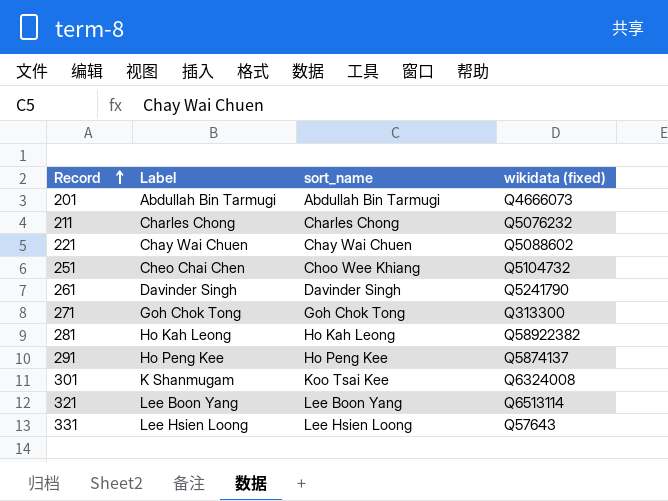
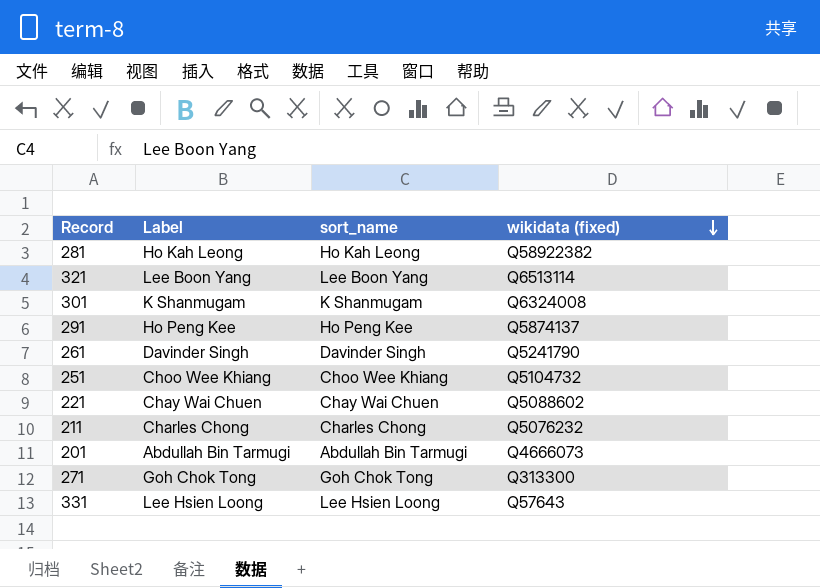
row order: Record ascending -> wikidata (fixed) descending
301 | sort_name: Koo Tsai Kee -> K Shanmugam
251 | Label: Cheo Chai Chen -> Choo Wee Khiang

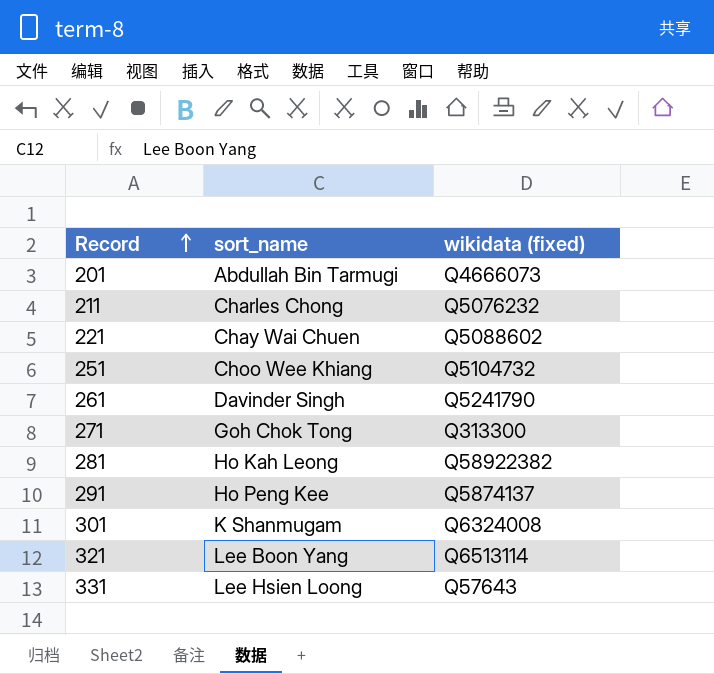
row order: wikidata (fixed) descending -> Record ascending
column Label | position: 2 -> none

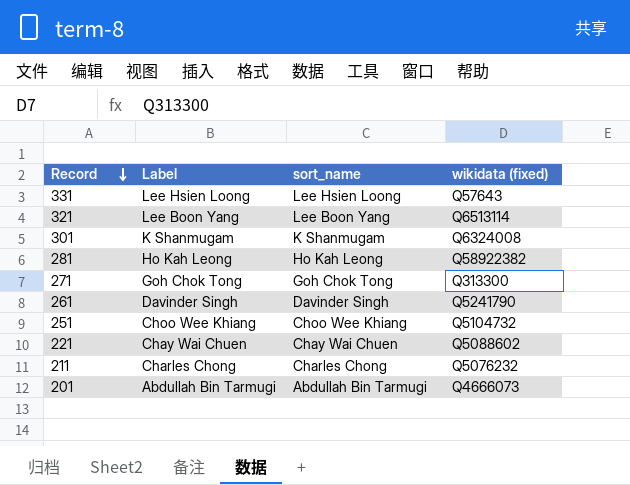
row order: Record ascending -> Record descending
column Label | position: none -> 2
row 291: Ho Peng Kee | Q5874137 -> none

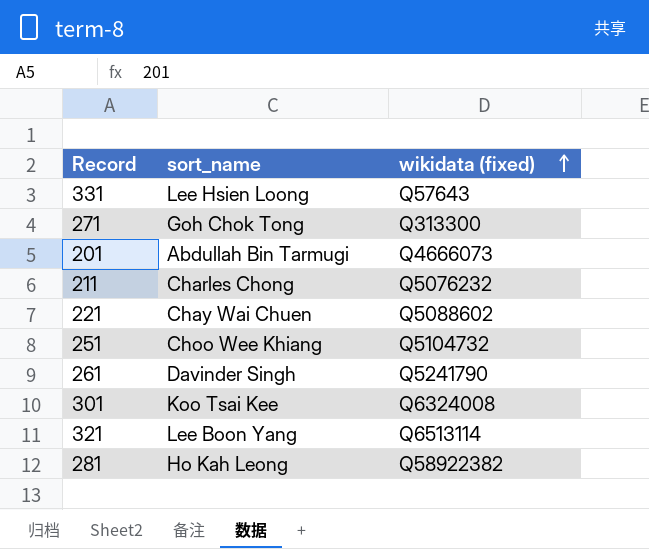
row order: Record descending -> wikidata (fixed) ascending
column Label | position: 2 -> none
301 | sort_name: K Shanmugam -> Koo Tsai Kee

